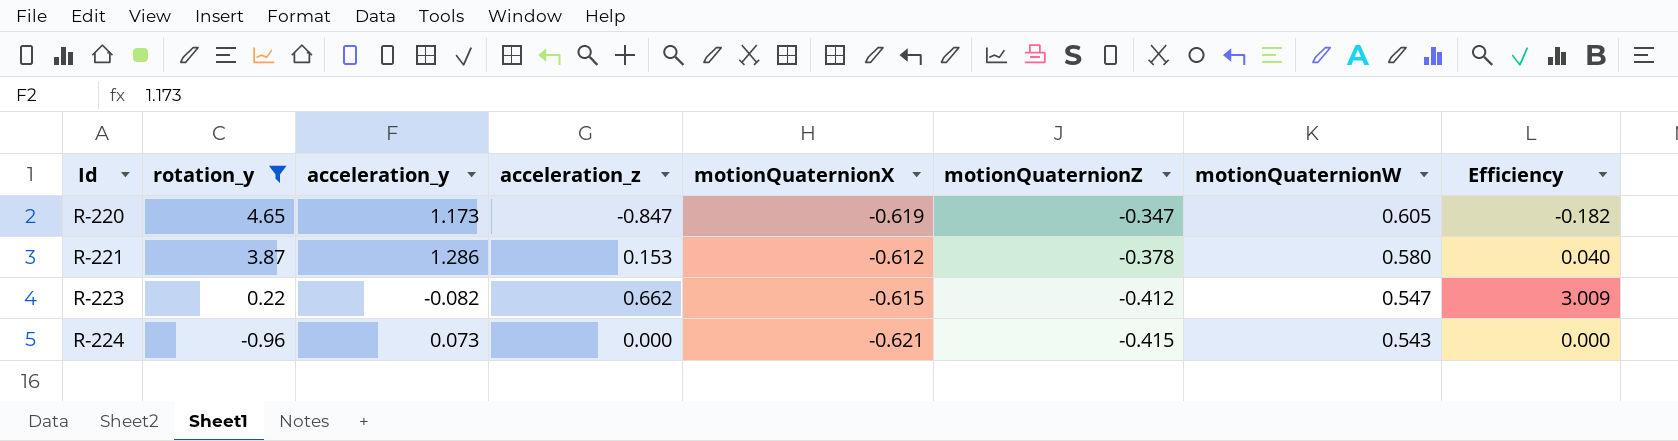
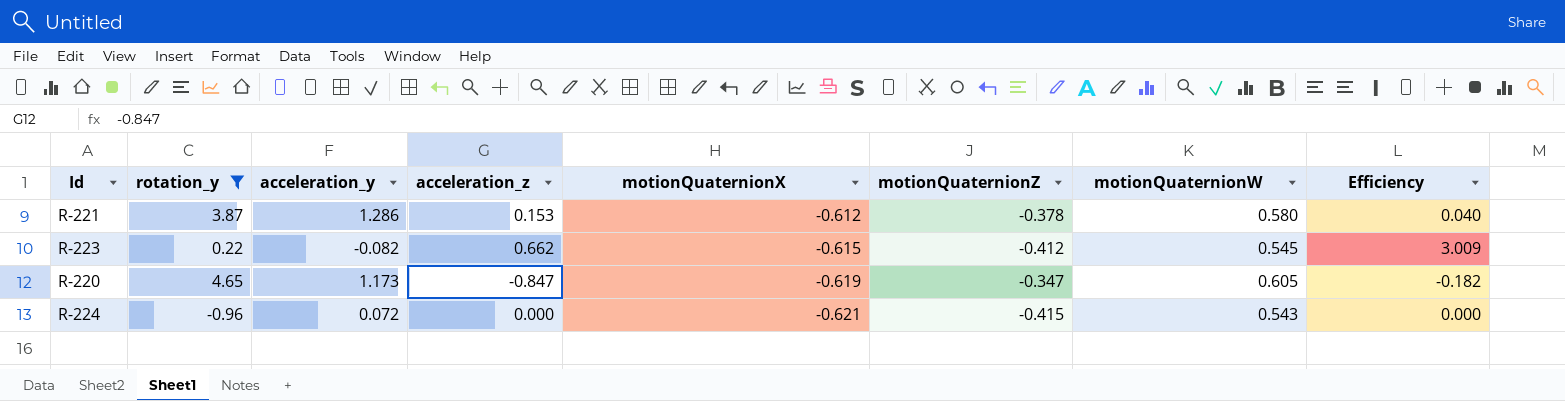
row order: Id ascending -> motionQuaternionX descending
R-223 | motionQuaternionW: 0.547 -> 0.545
R-224 | acceleration_y: 0.073 -> 0.072

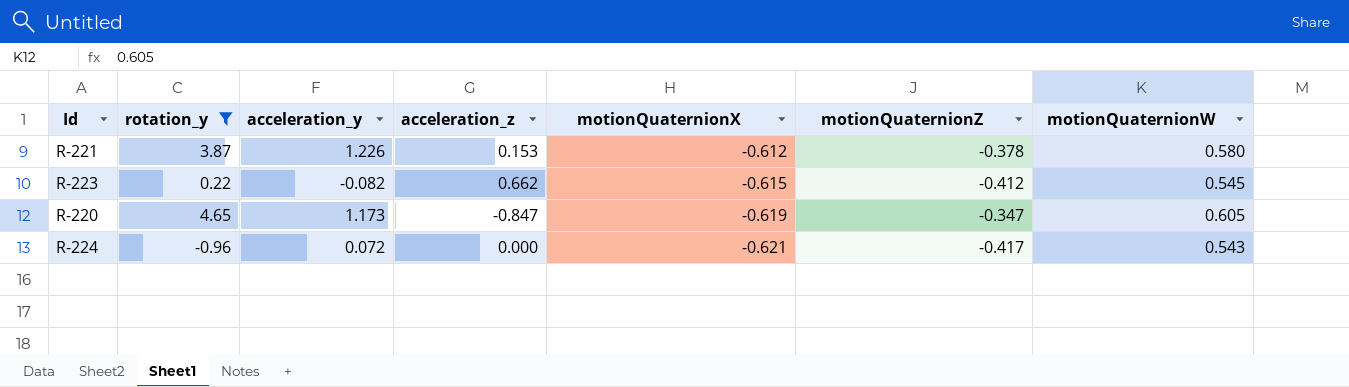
column Efficiency | formula: [acceleration_z] / [rotation_y] -> none
R-221 | acceleration_y: 1.286 -> 1.226
R-224 | motionQuaternionZ: -0.415 -> -0.417

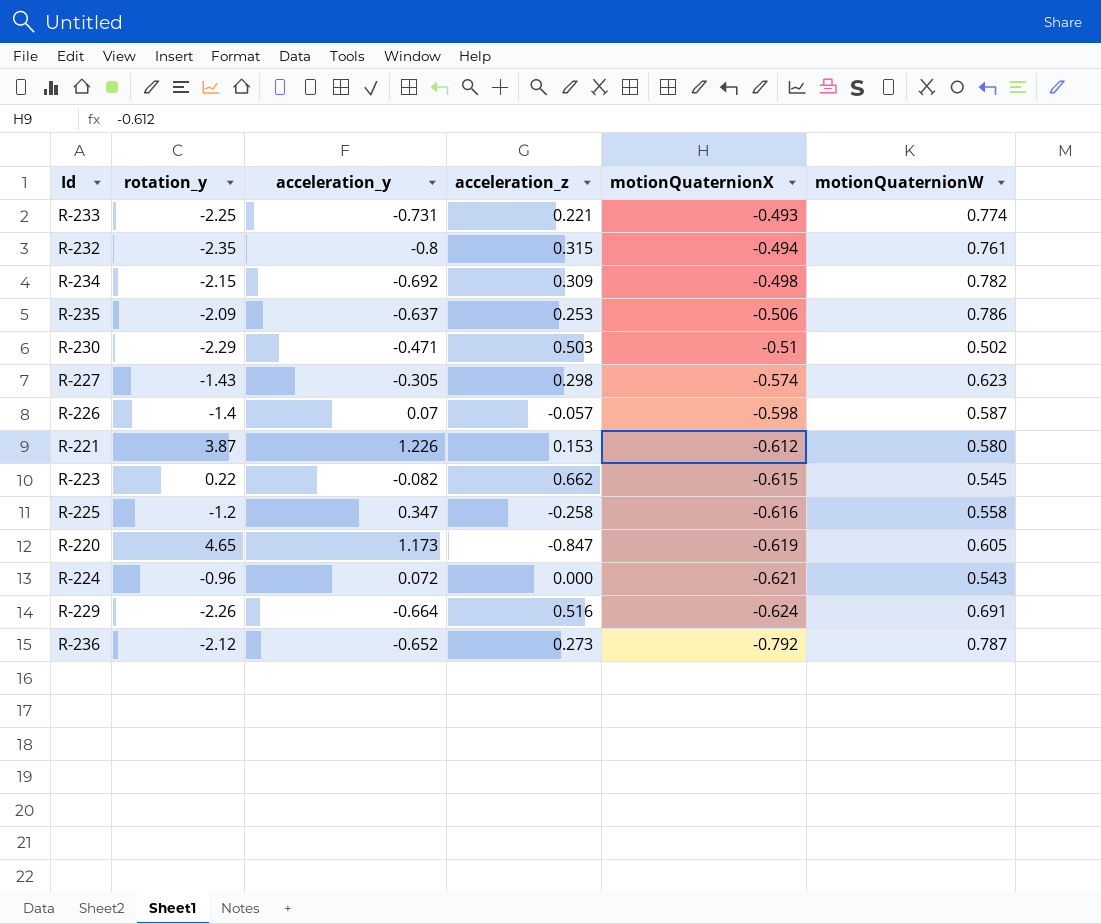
filter: rotation_y >= -0.96 -> none
column motionQuaternionZ | position: 6 -> none

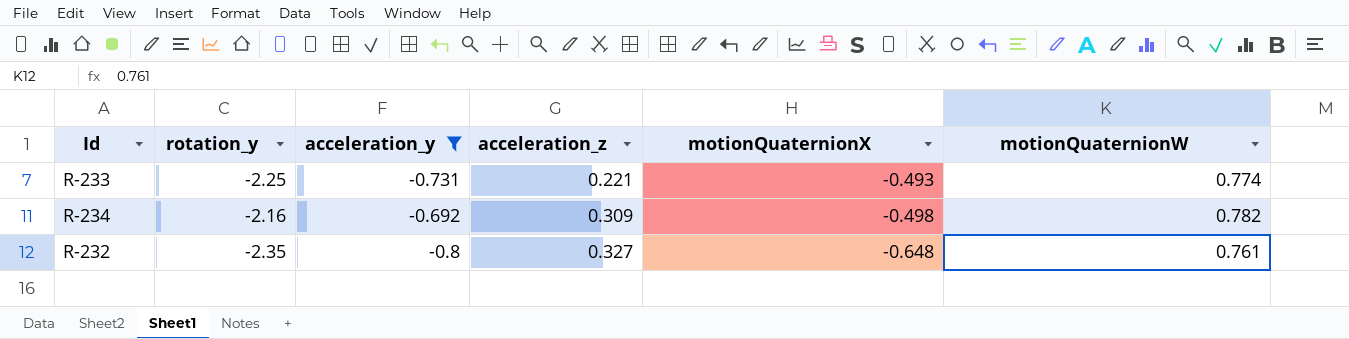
filter: none -> acceleration_y <= -0.692
row order: motionQuaternionX descending -> acceleration_z ascending
R-234 | rotation_y: -2.15 -> -2.16
R-232 | acceleration_z: 0.315 -> 0.327
R-232 | motionQuaternionX: -0.494 -> -0.648

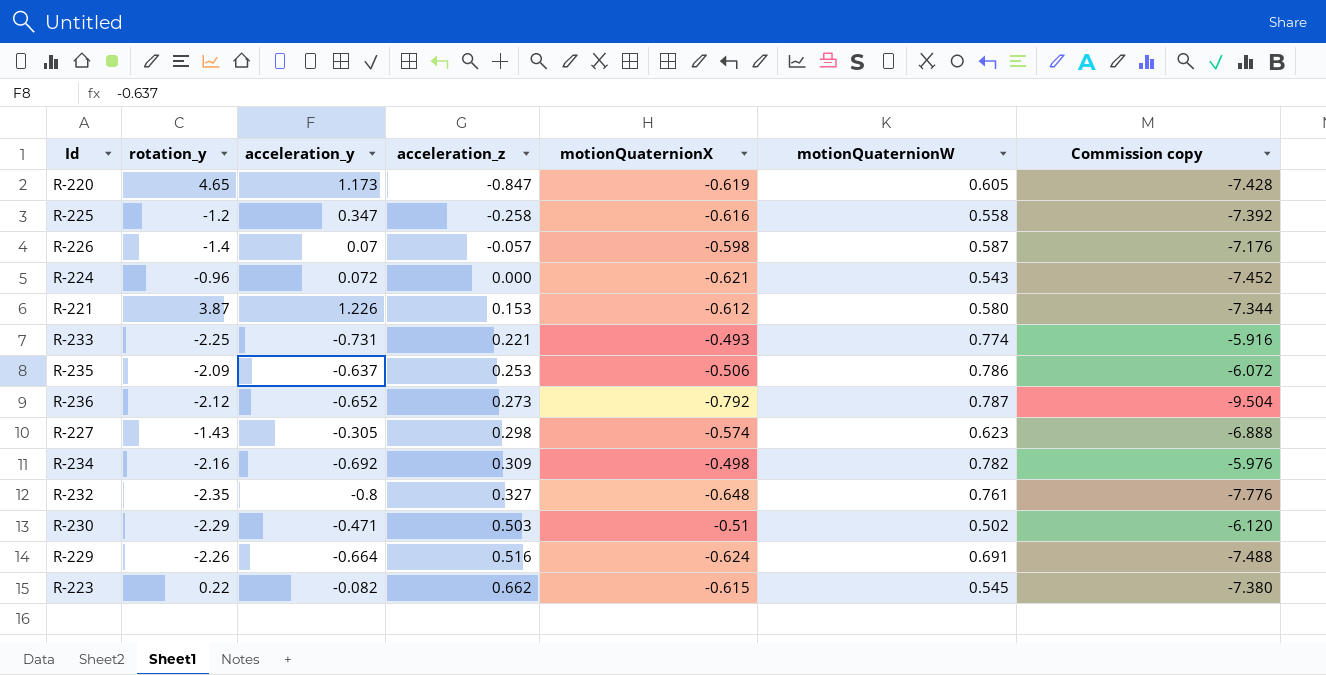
filter: acceleration_y <= -0.692 -> none
column Commission copy | formula: none -> [motionQuaternionX] * 12

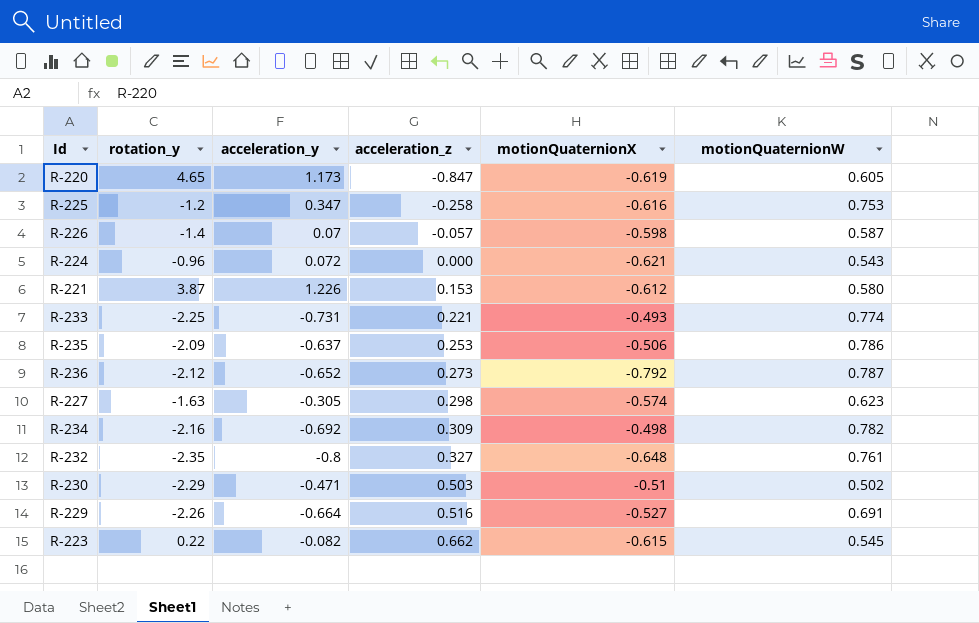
column Commission copy | formula: [motionQuaternionX] * 12 -> none
R-225 | motionQuaternionW: 0.558 -> 0.753
R-227 | rotation_y: -1.43 -> -1.63
R-229 | motionQuaternionX: -0.624 -> -0.527

